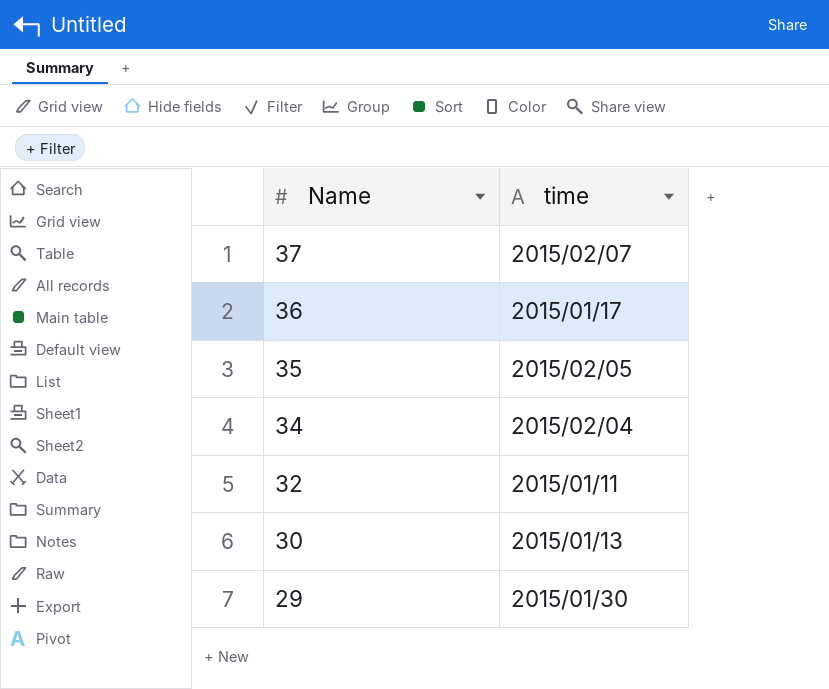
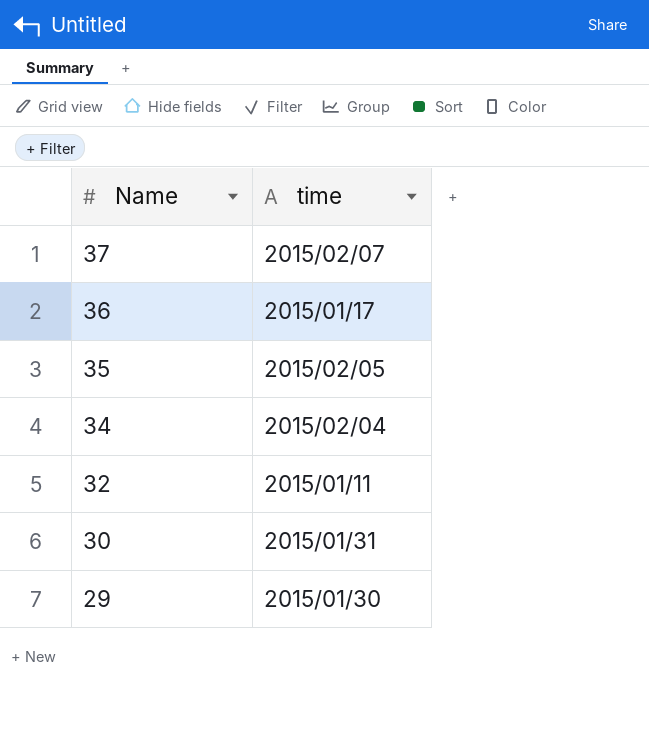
30 | time: 2015/01/13 -> 2015/01/31

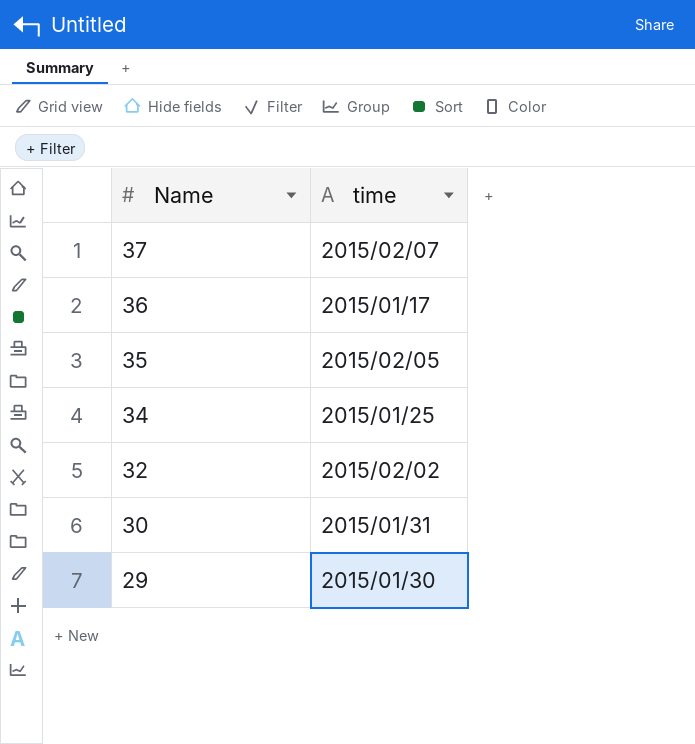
34 | time: 2015/02/04 -> 2015/01/25
32 | time: 2015/01/11 -> 2015/02/02

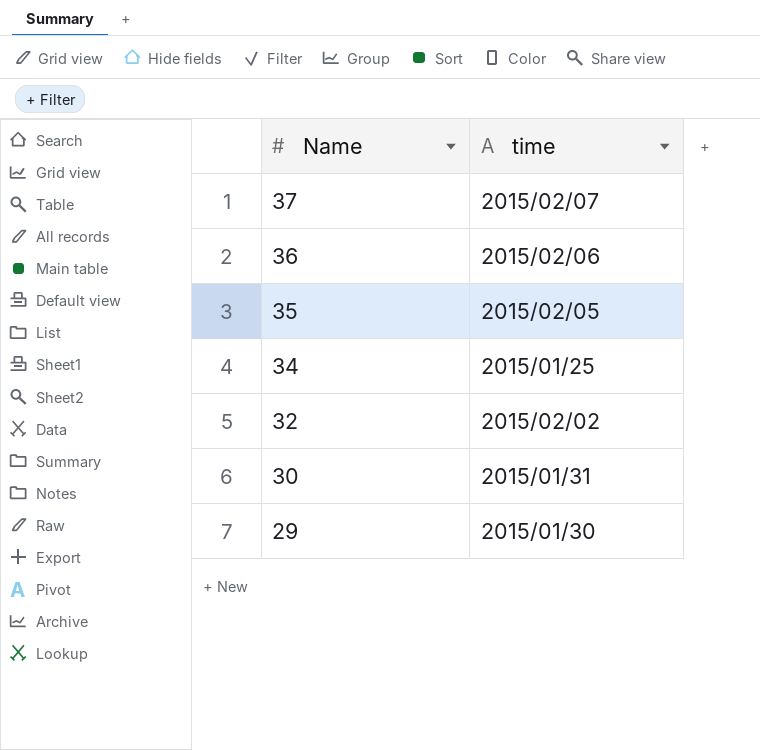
36 | time: 2015/01/17 -> 2015/02/06

